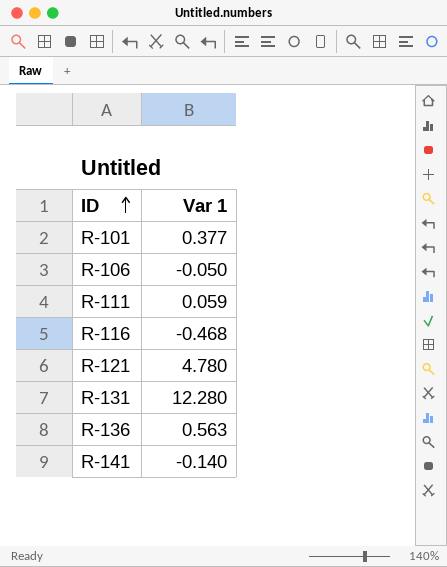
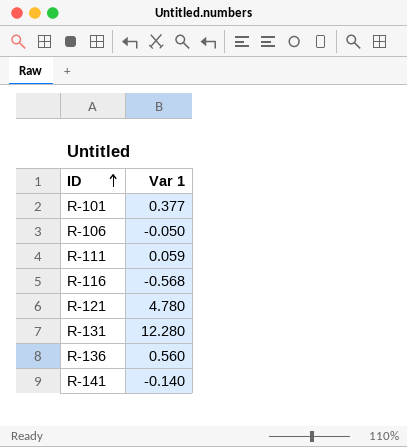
R-116 | Var 1: -0.468 -> -0.568
R-136 | Var 1: 0.563 -> 0.560

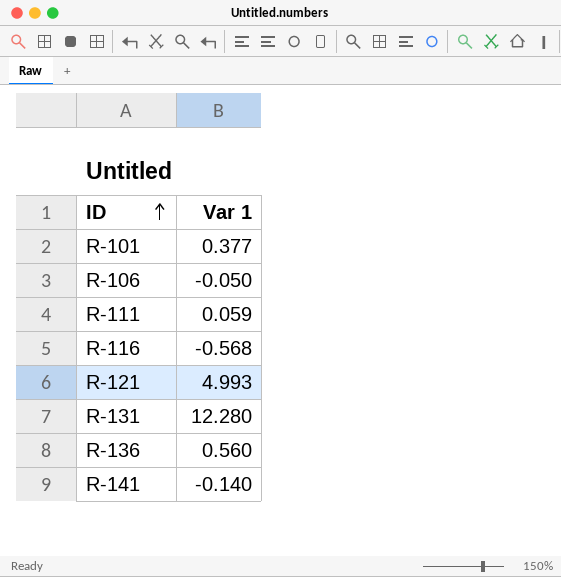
R-121 | Var 1: 4.780 -> 4.993

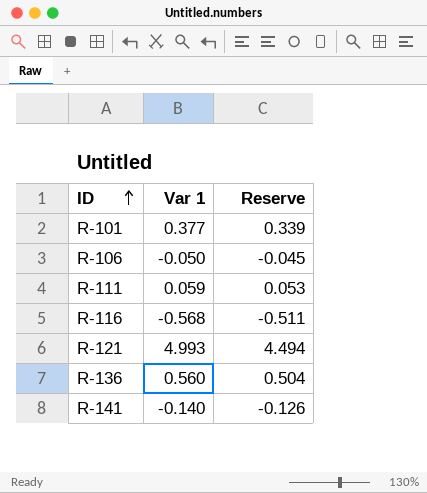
column Reserve | formula: none -> [Var 1] * 0.9
row R-131: 12.280 -> none

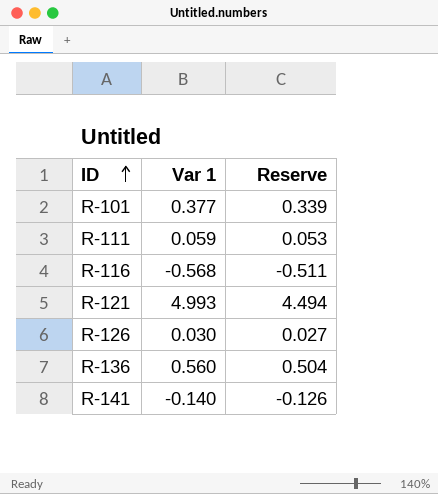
row R-106: -0.050 | -0.045 -> none
row R-126: none -> 0.030 | 0.027

